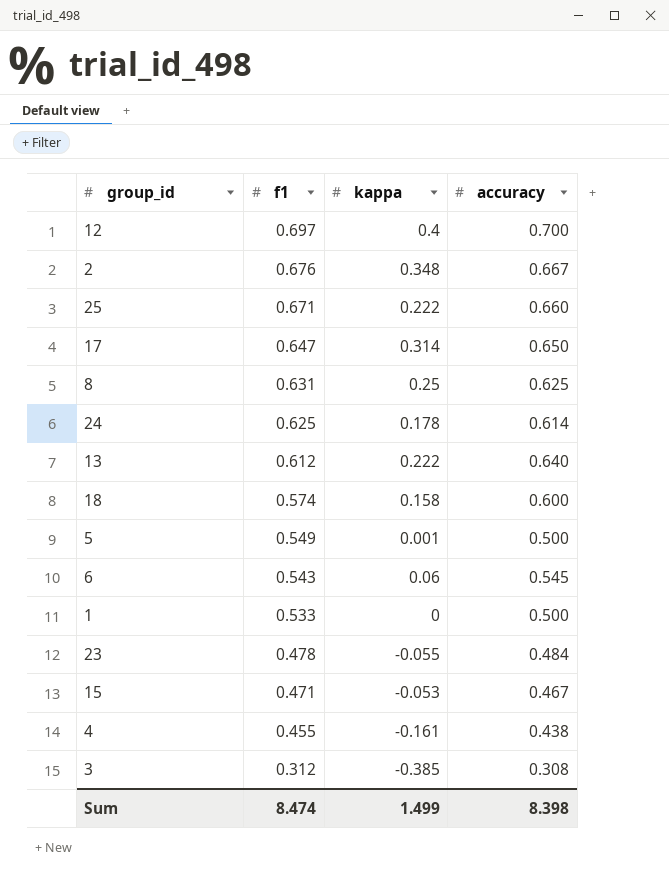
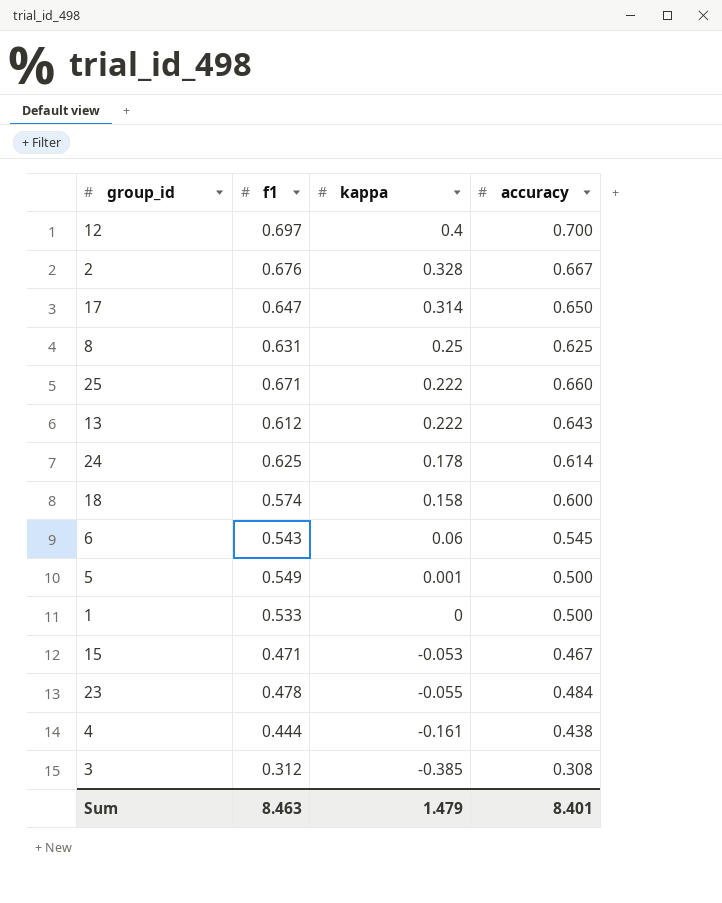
row order: f1 descending -> kappa descending
2 | kappa: 0.348 -> 0.328
13 | accuracy: 0.640 -> 0.643
4 | f1: 0.455 -> 0.444
Sum | f1: 8.474 -> 8.463
Sum | kappa: 1.499 -> 1.479
Sum | accuracy: 8.398 -> 8.401

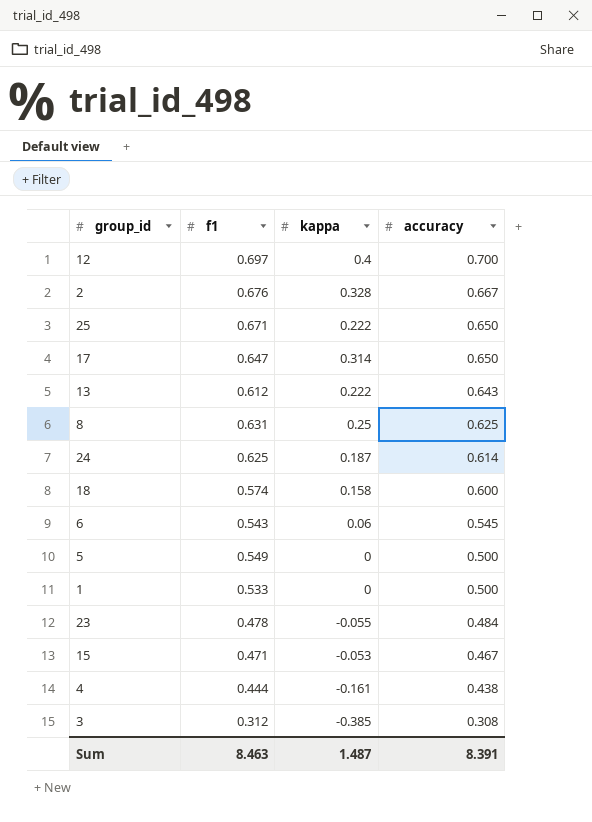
row order: kappa descending -> accuracy descending
25 | accuracy: 0.660 -> 0.650
24 | kappa: 0.178 -> 0.187
5 | kappa: 0.001 -> 0
Sum | kappa: 1.479 -> 1.487
Sum | accuracy: 8.401 -> 8.391

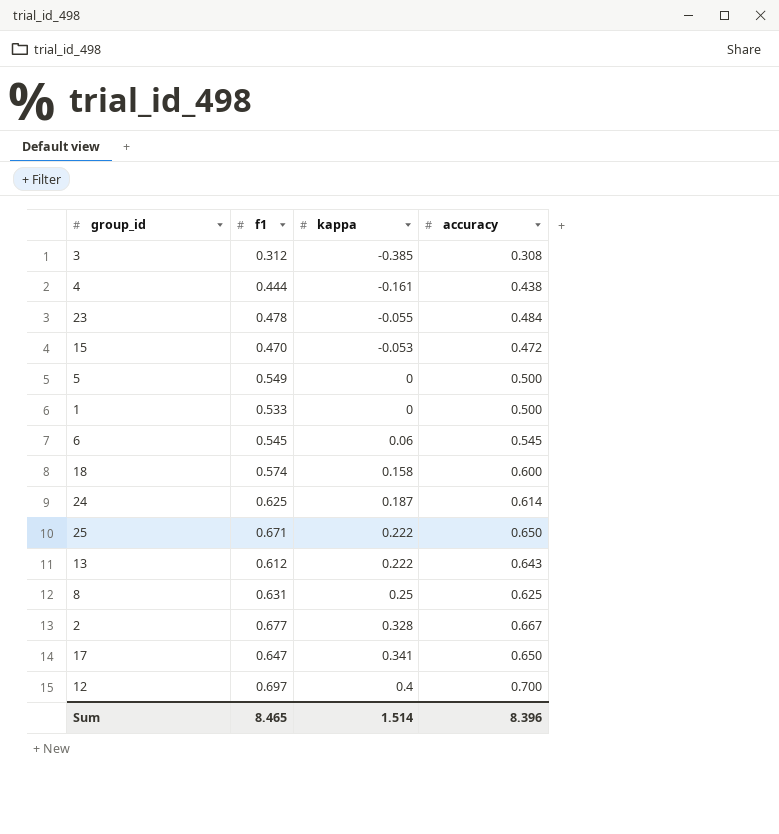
row order: accuracy descending -> kappa ascending
15 | f1: 0.471 -> 0.470
15 | accuracy: 0.467 -> 0.472
6 | f1: 0.543 -> 0.545
2 | f1: 0.676 -> 0.677
17 | kappa: 0.314 -> 0.341
Sum | f1: 8.463 -> 8.465
Sum | kappa: 1.487 -> 1.514
Sum | accuracy: 8.391 -> 8.396

